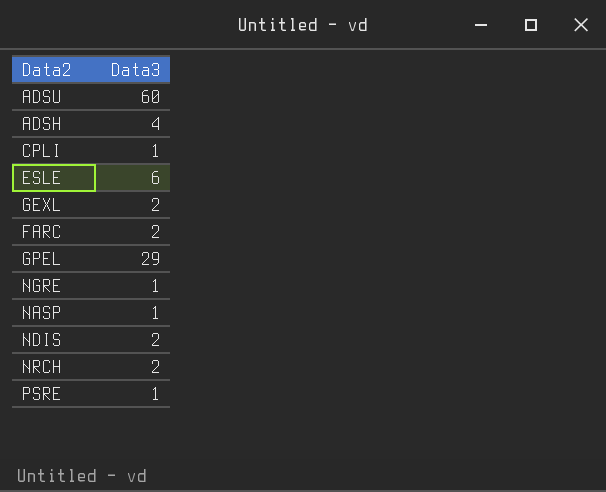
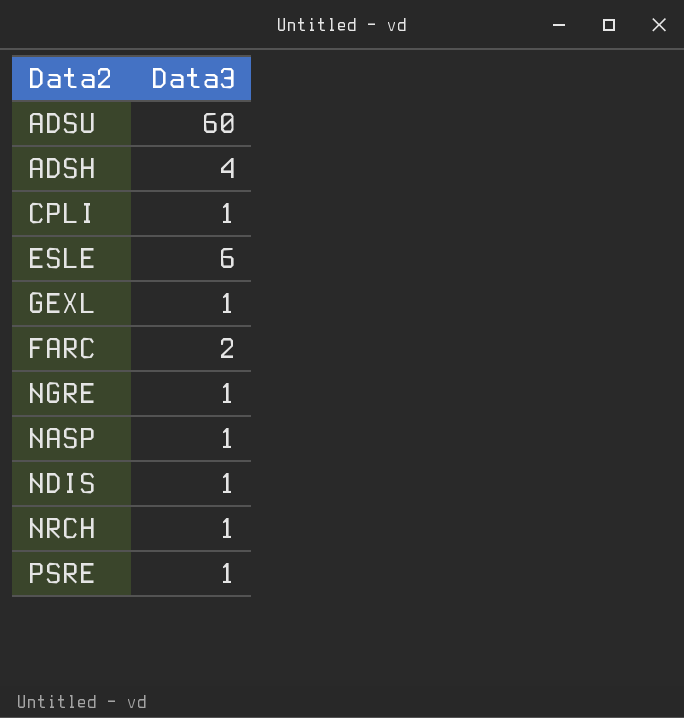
row GPEL: 29 -> none
GEXL | Data3: 2 -> 1
NDIS | Data3: 2 -> 1
NRCH | Data3: 2 -> 1

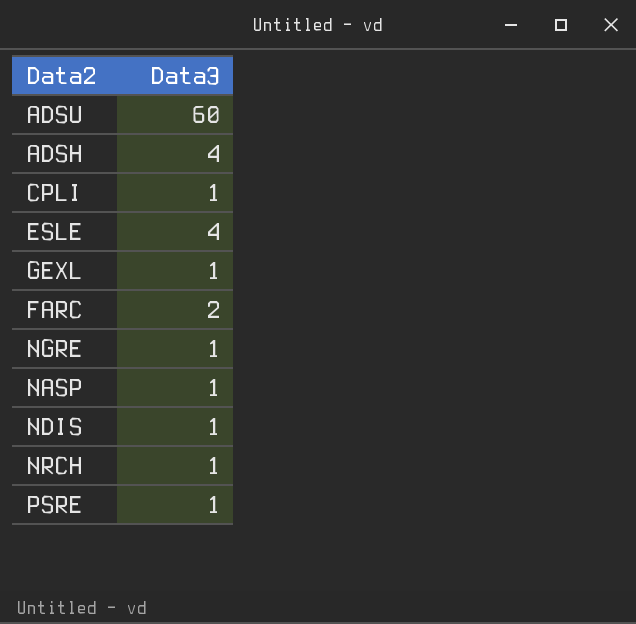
ESLE | Data3: 6 -> 4

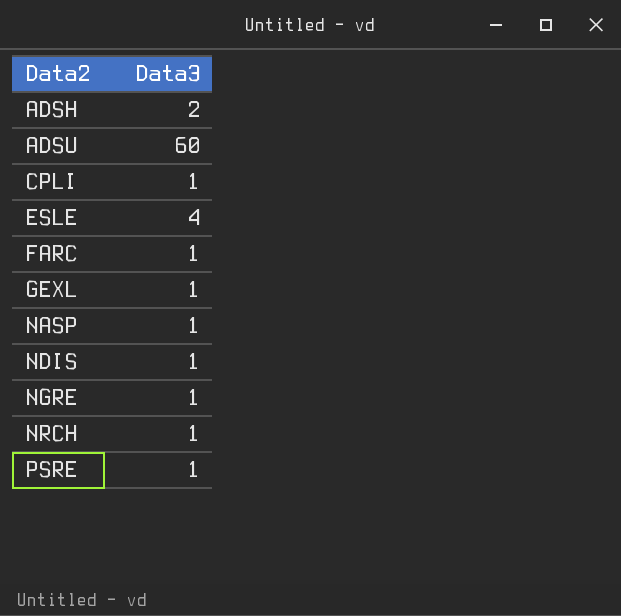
row order: none -> Data2 ascending
ADSH | Data3: 4 -> 2
FARC | Data3: 2 -> 1

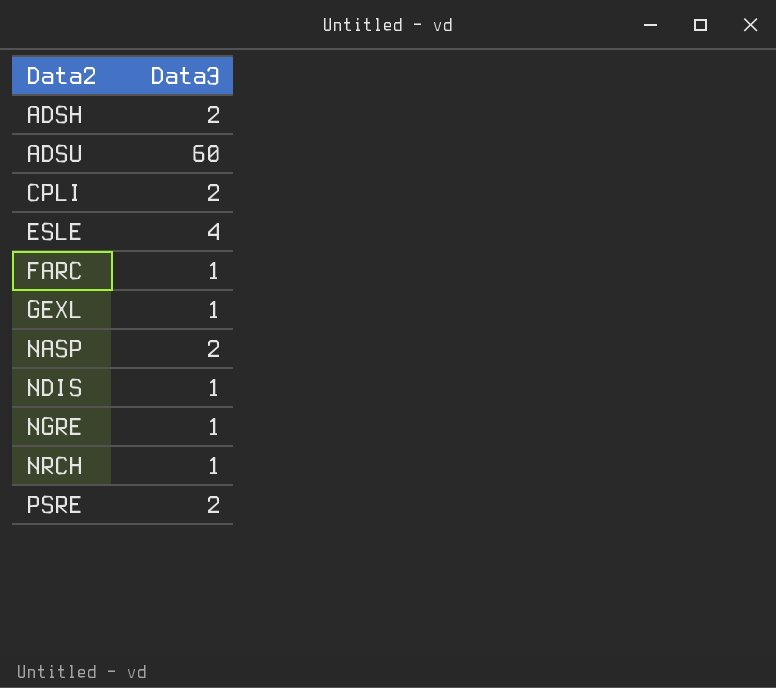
CPLI | Data3: 1 -> 2
NASP | Data3: 1 -> 2
PSRE | Data3: 1 -> 2

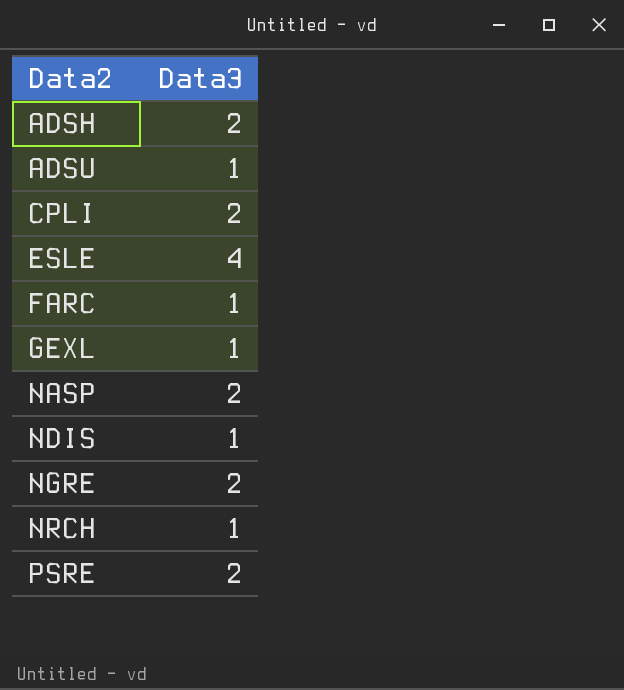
ADSU | Data3: 60 -> 1
NGRE | Data3: 1 -> 2

